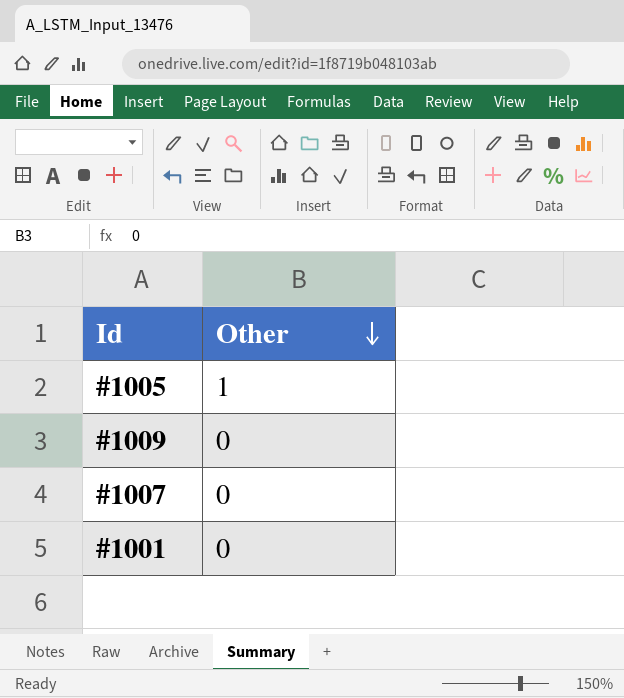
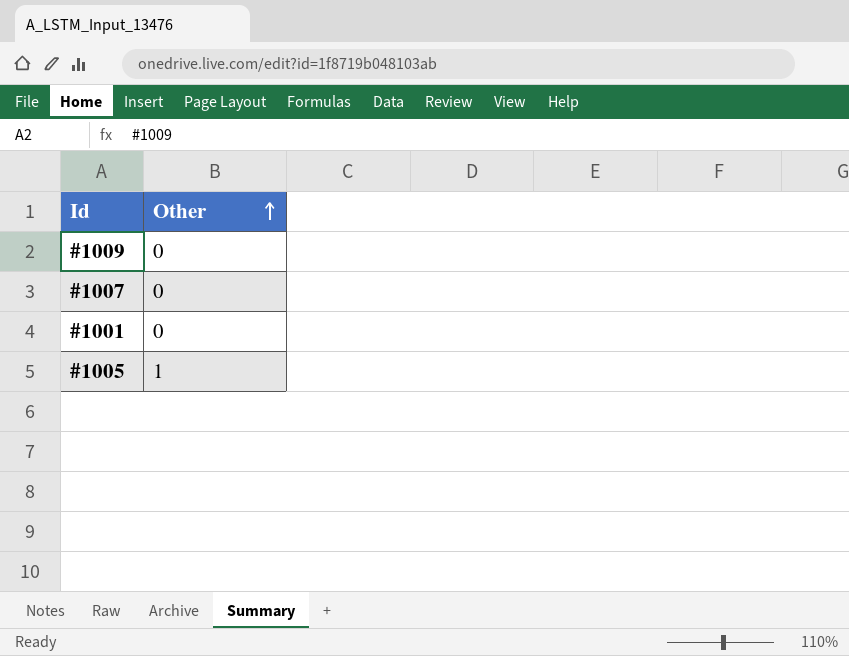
row order: Other descending -> Other ascending

